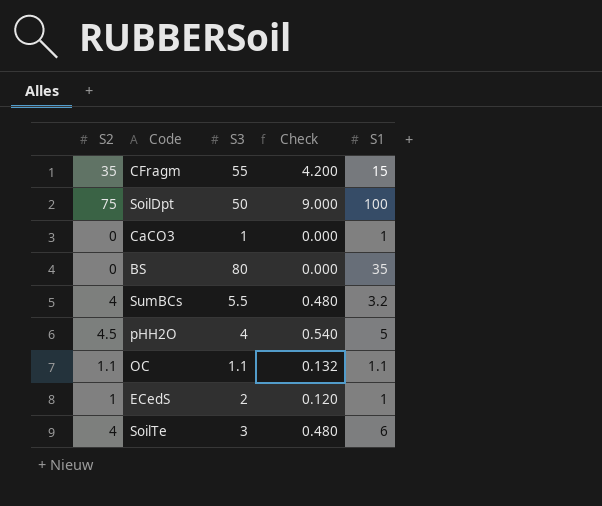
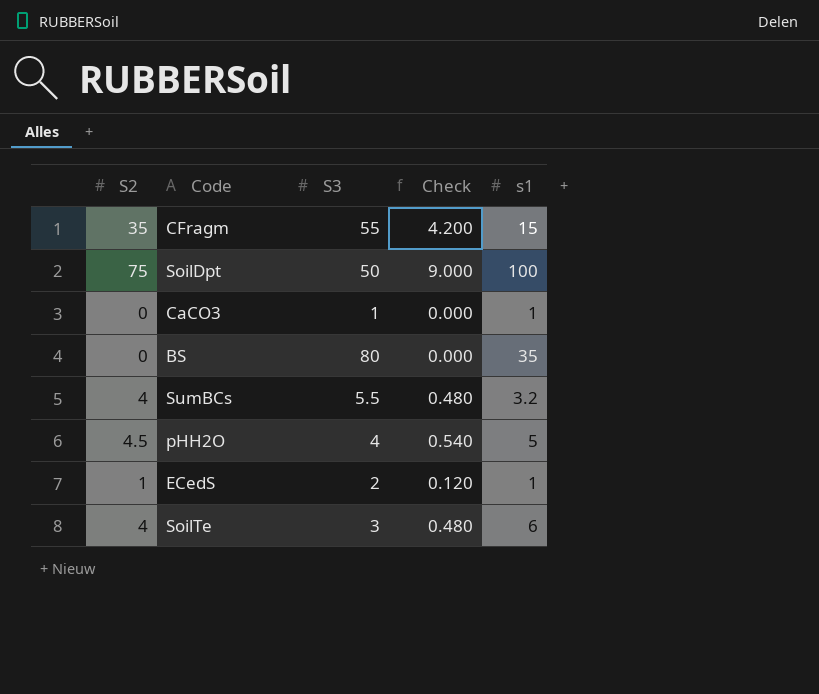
column name: S1 -> s1
row OC: 1.1 | 1.1 | 0.132 | 1.1 -> none

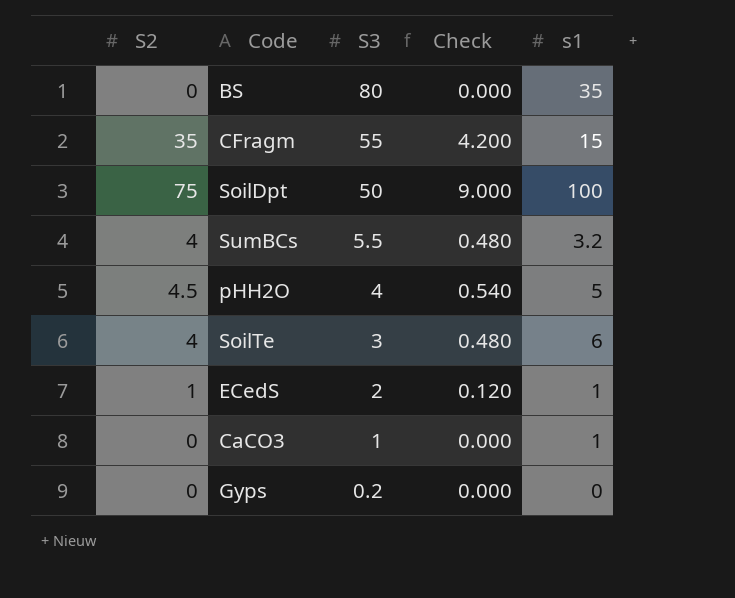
row order: none -> S3 descending
row Gyps: none -> 0 | 0.2 | 0.000 | 0

